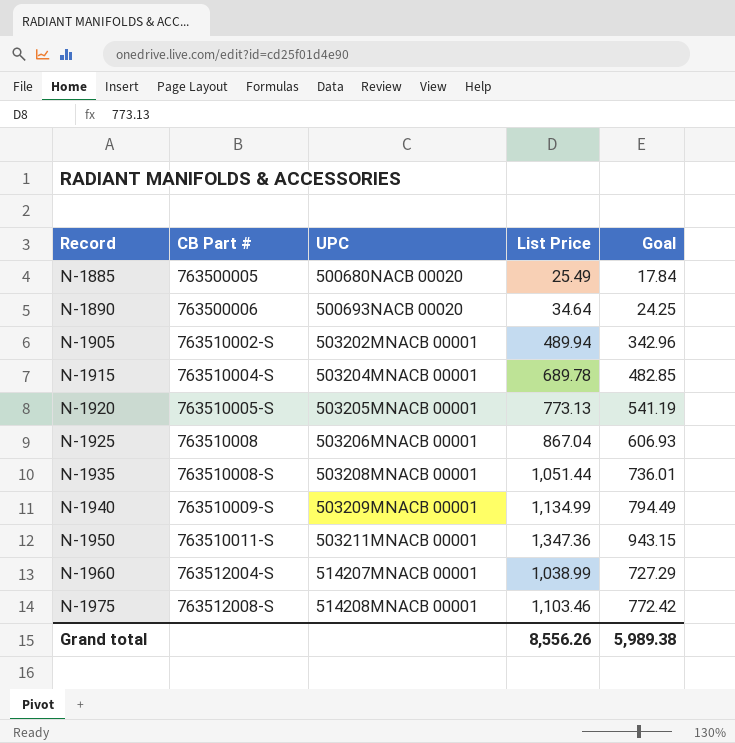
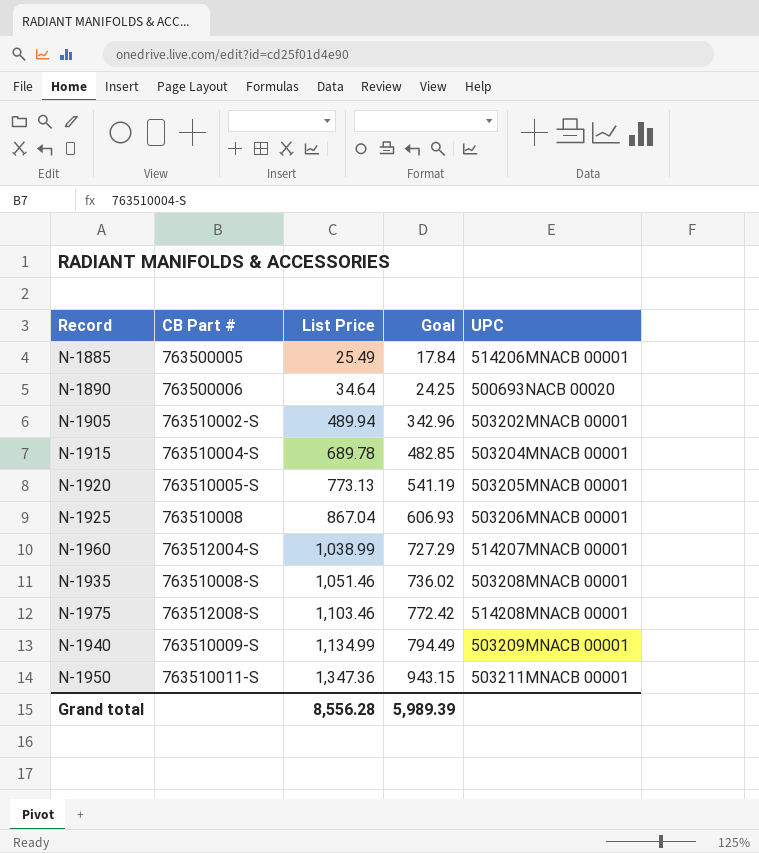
row order: Record ascending -> List Price ascending
column UPC | position: 3 -> 5
N-1885 | UPC: 500680NACB 00020 -> 514206MNACB 00001
N-1935 | List Price: 1,051.44 -> 1,051.46
N-1935 | Goal: 736.01 -> 736.02
Grand total | List Price: 8,556.26 -> 8,556.28
Grand total | Goal: 5,989.38 -> 5,989.39

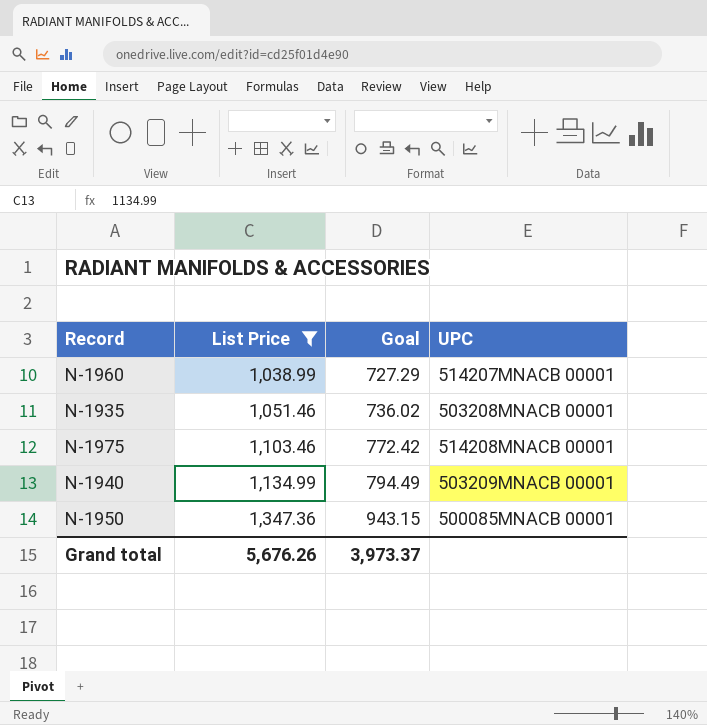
filter: none -> List Price >= 1,038.99
column CB Part # | position: 2 -> none
N-1950 | UPC: 503211MNACB 00001 -> 500085MNACB 00001
Grand total | List Price: 8,556.28 -> 5,676.26
Grand total | Goal: 5,989.39 -> 3,973.37

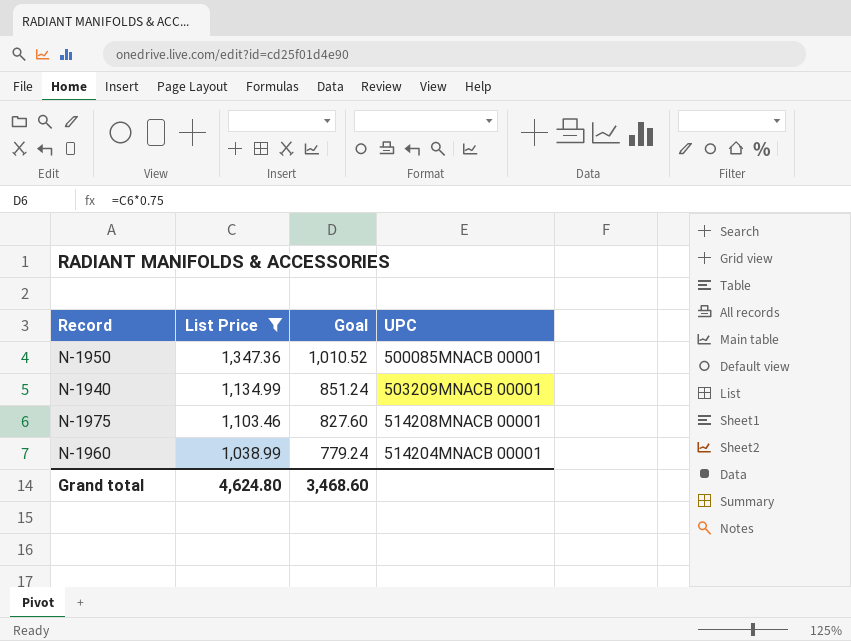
row order: List Price ascending -> List Price descending
column Goal | formula: [List Price] * 0.7 -> [List Price] * 0.75
row N-1935: 1,051.46 | 736.02 | 503208MNACB 00001 -> none
N-1960 | UPC: 514207MNACB 00001 -> 514204MNACB 00001
Grand total | List Price: 5,676.26 -> 4,624.80
Grand total | Goal: 3,973.37 -> 3,468.60

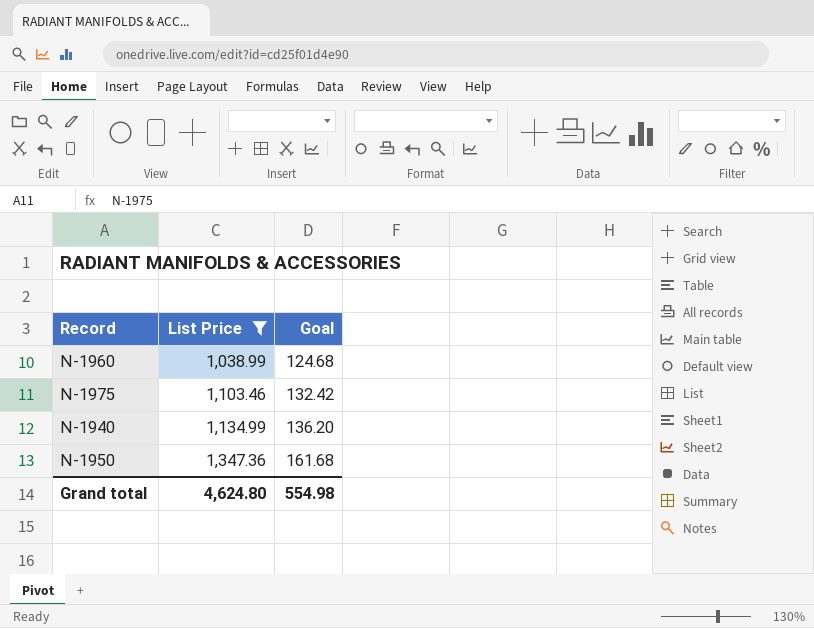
row order: List Price descending -> List Price ascending
column UPC | position: 4 -> none
column Goal | formula: [List Price] * 0.75 -> [List Price] * 0.12
Grand total | Goal: 3,468.60 -> 554.98

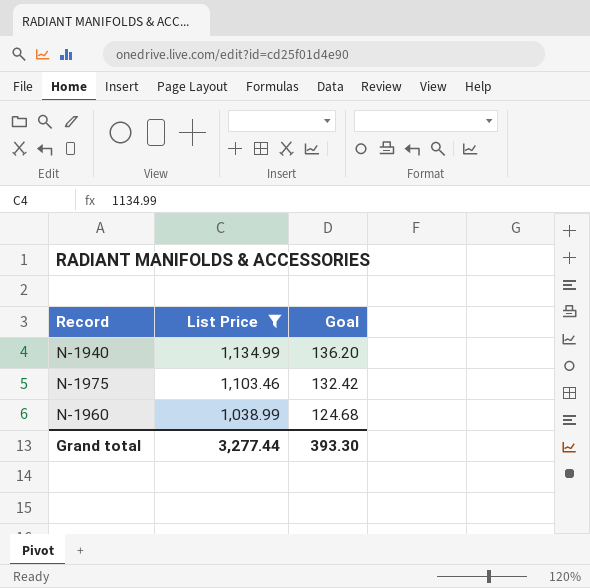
row order: List Price ascending -> List Price descending
row N-1950: 1,347.36 | 161.68 -> none
Grand total | List Price: 4,624.80 -> 3,277.44
Grand total | Goal: 554.98 -> 393.30

